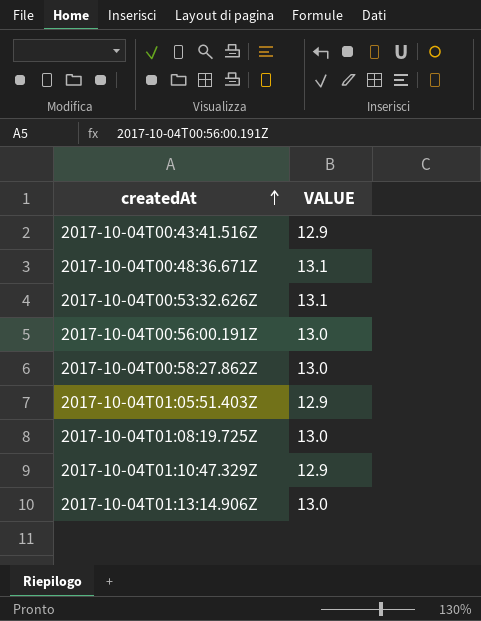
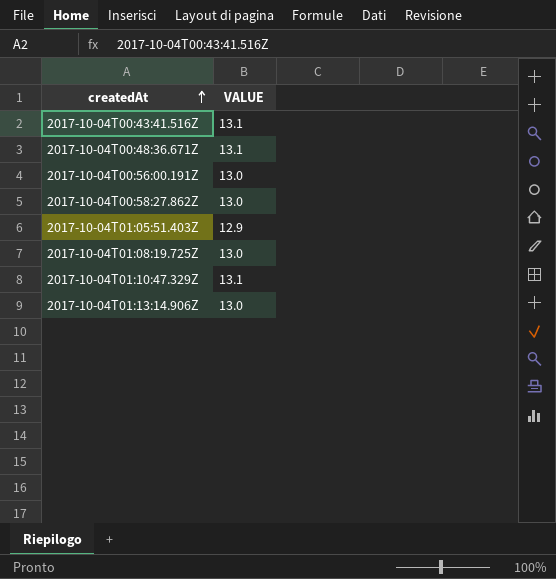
row 2017-10-04T00:53:32.626Z: 13.1 -> none
2017-10-04T00:43:41.516Z | VALUE: 12.9 -> 13.1
2017-10-04T01:10:47.329Z | VALUE: 12.9 -> 13.1

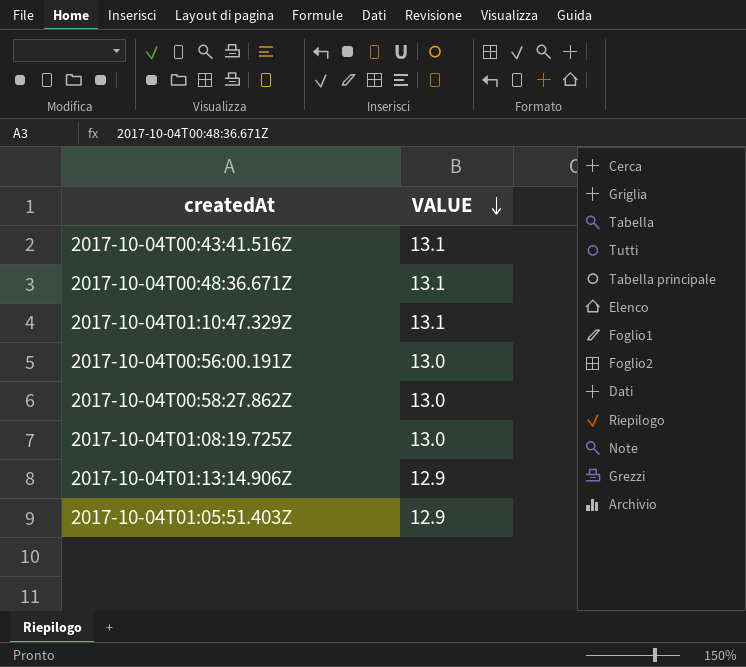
row order: createdAt ascending -> VALUE descending
2017-10-04T01:13:14.906Z | VALUE: 13.0 -> 12.9

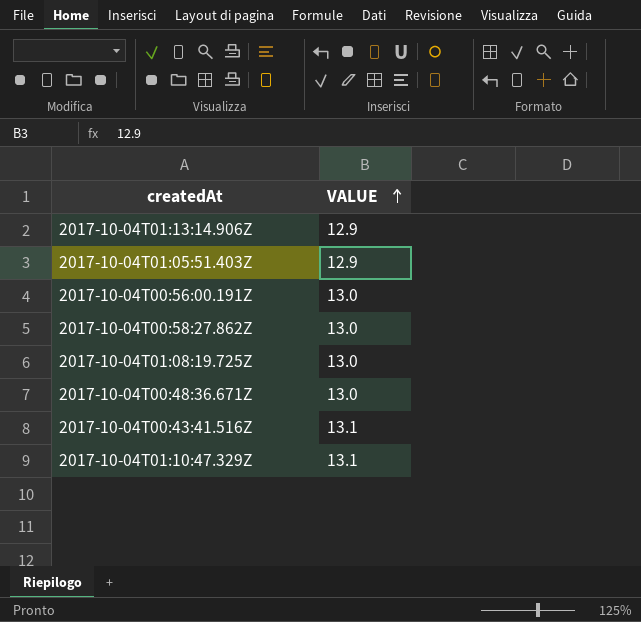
row order: VALUE descending -> VALUE ascending
2017-10-04T00:48:36.671Z | VALUE: 13.1 -> 13.0

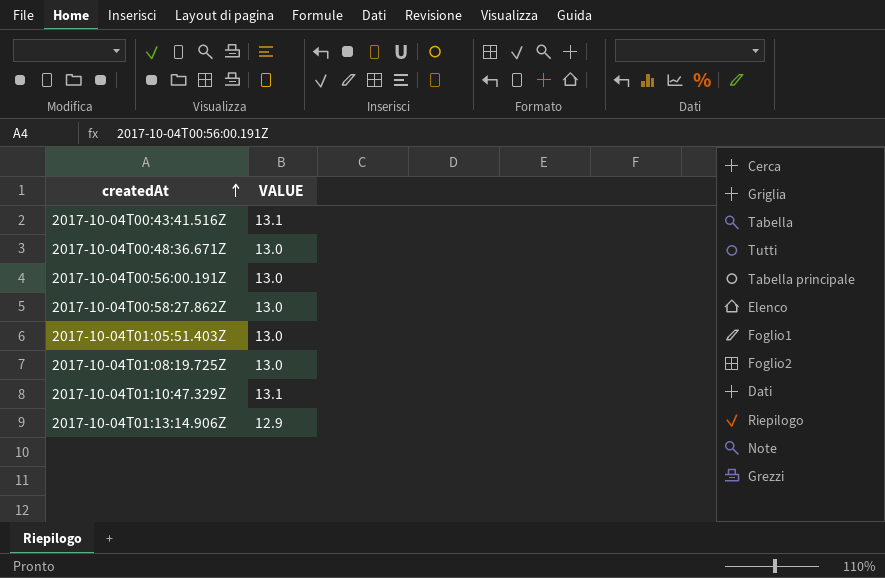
row order: VALUE ascending -> createdAt ascending
2017-10-04T01:05:51.403Z | VALUE: 12.9 -> 13.0

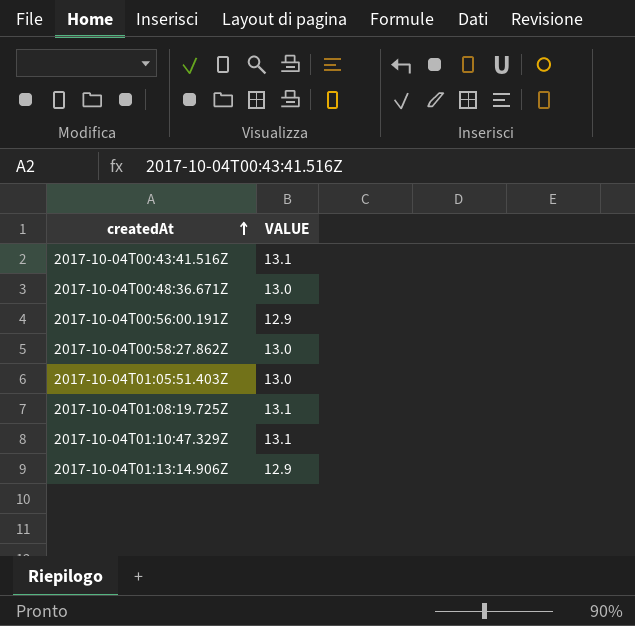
2017-10-04T00:56:00.191Z | VALUE: 13.0 -> 12.9
2017-10-04T01:08:19.725Z | VALUE: 13.0 -> 13.1

